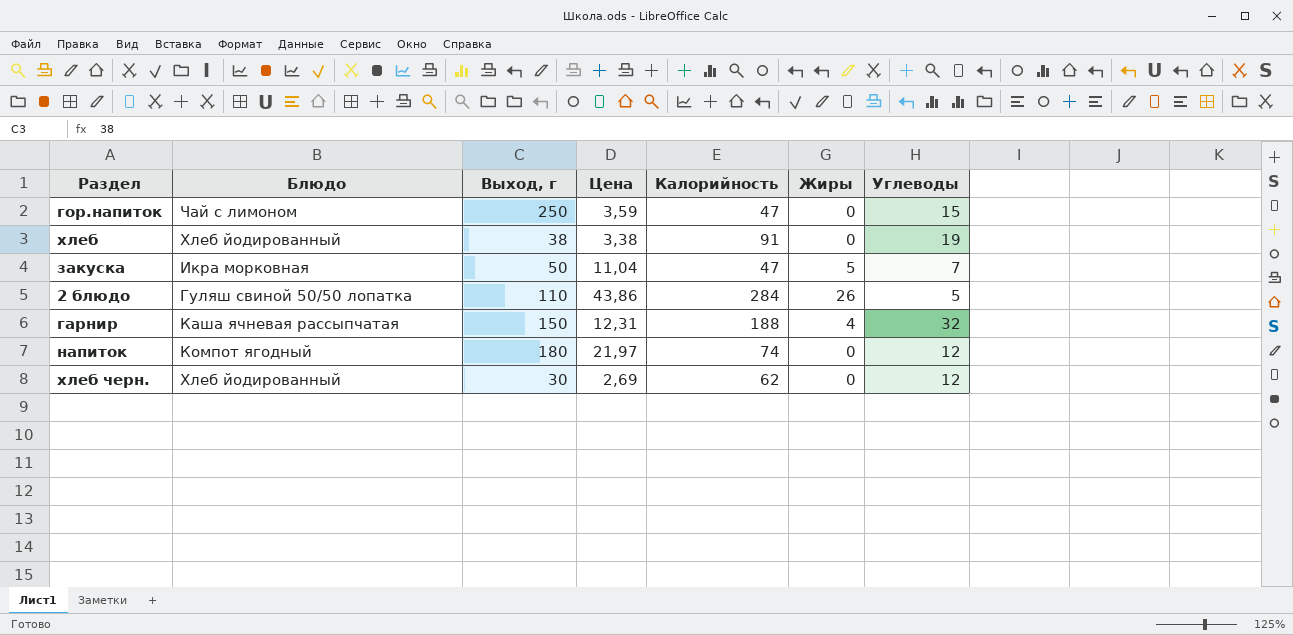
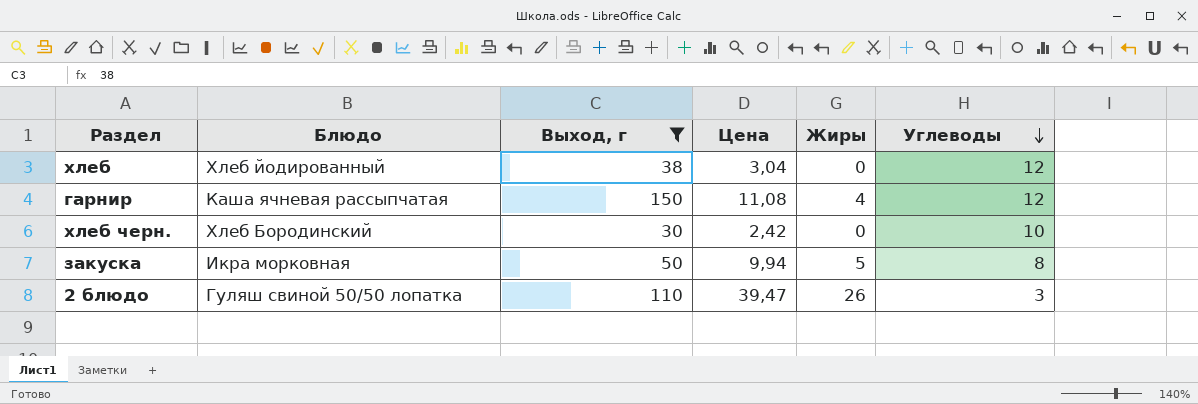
filter: none -> Выход, г <= 150
row order: none -> Углеводы descending
column Калорийность | position: 5 -> none
хлеб | Цена: 3,38 -> 3,04
хлеб | Углеводы: 19 -> 12
гарнир | Цена: 12,31 -> 11,08
гарнир | Углеводы: 32 -> 12
хлеб черн. | Блюдо: Хлеб йодированный -> Хлеб Бородинский
хлеб черн. | Цена: 2,69 -> 2,42
хлеб черн. | Углеводы: 12 -> 10
закуска | Цена: 11,04 -> 9,94
закуска | Углеводы: 7 -> 8
2 блюдо | Цена: 43,86 -> 39,47
2 блюдо | Углеводы: 5 -> 3

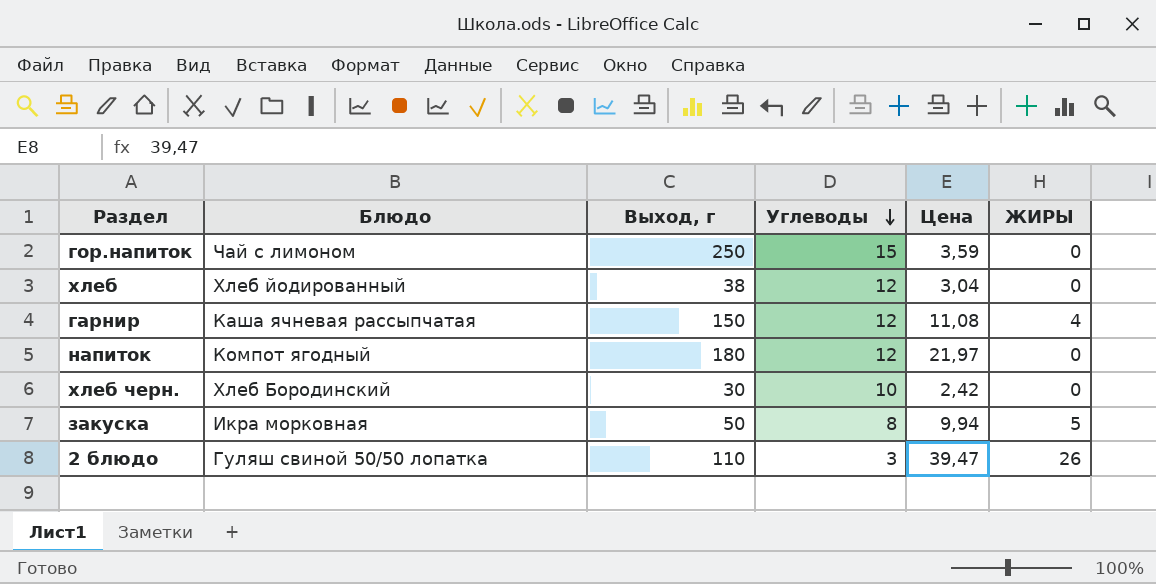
filter: Выход, г <= 150 -> none
column Углеводы | position: 6 -> 4
column name: Жиры -> ЖИРЫ

